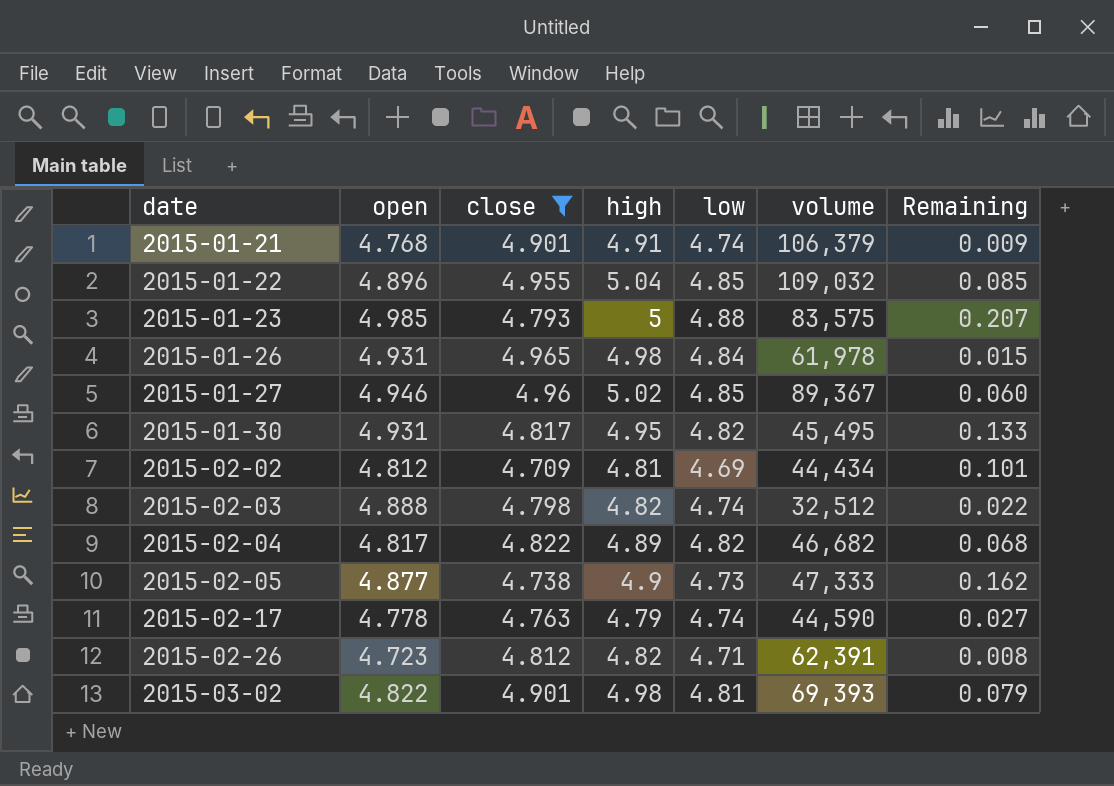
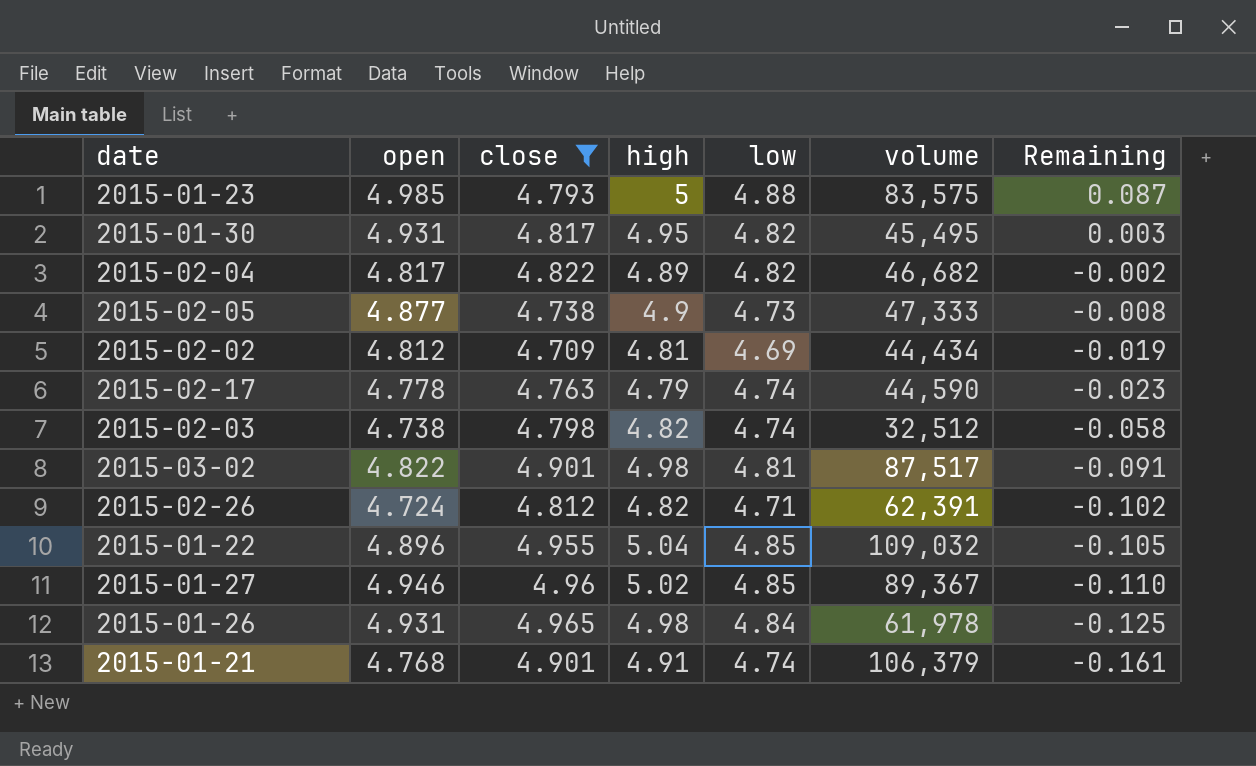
row order: date ascending -> Remaining descending
column Remaining | formula: [high] - [close] -> [low] - [close]
2015-02-03 | open: 4.888 -> 4.738
2015-03-02 | volume: 69,393 -> 87,517
2015-02-26 | open: 4.723 -> 4.724

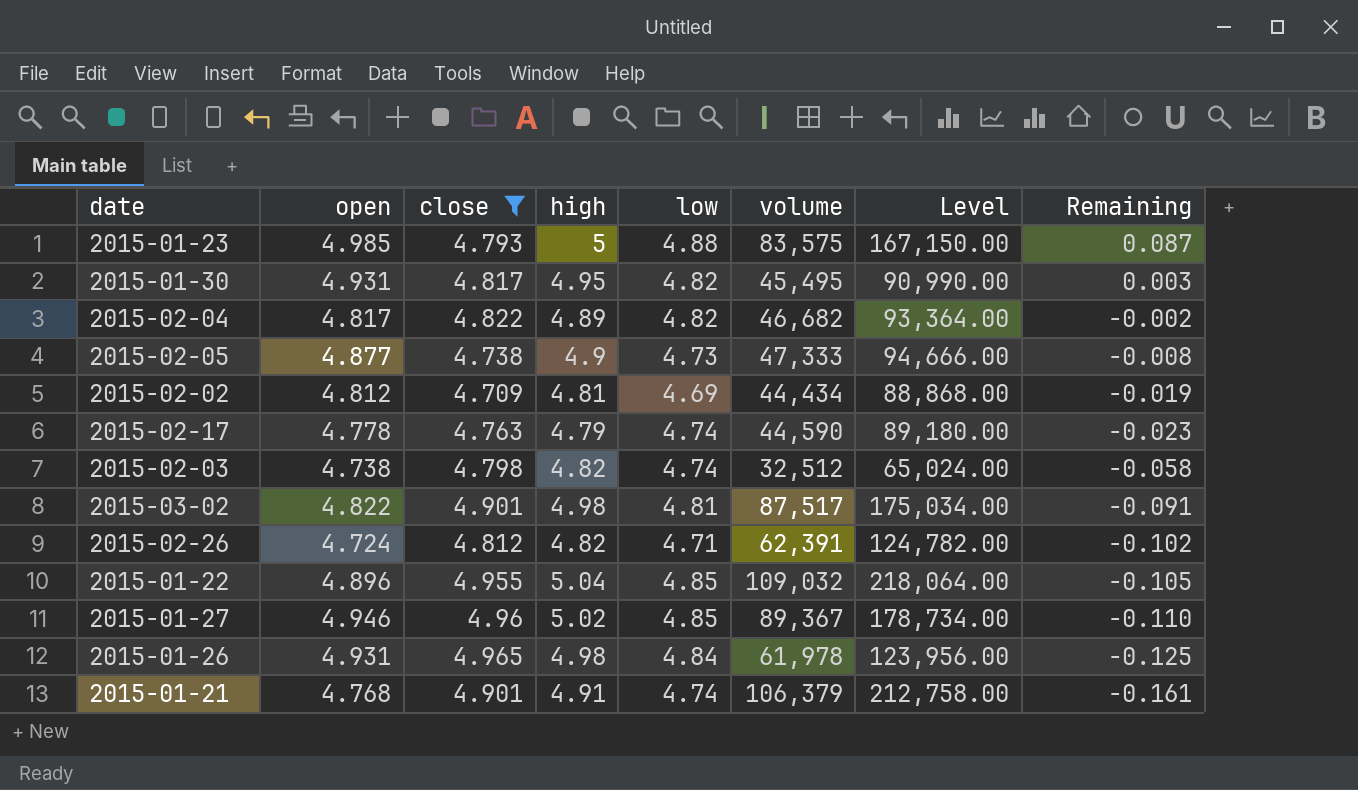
column Level | formula: none -> [volume] * 2

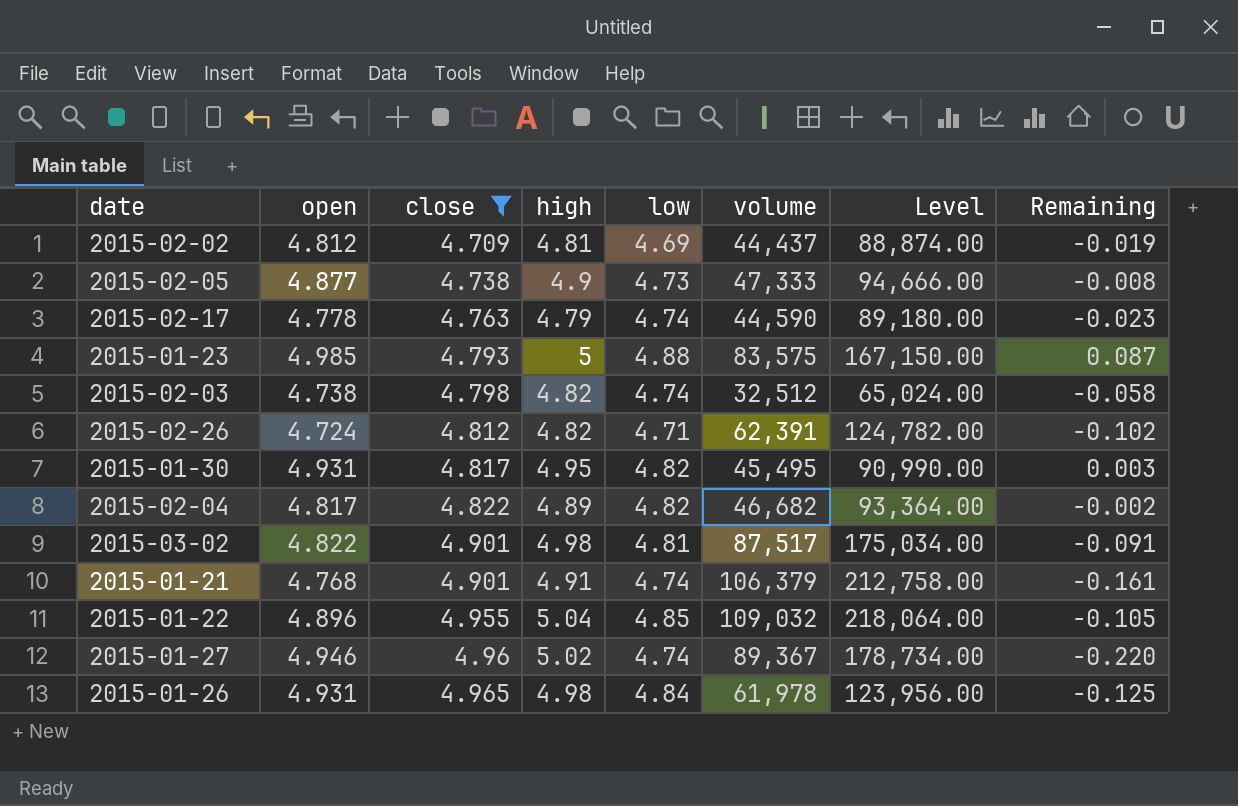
row order: Remaining descending -> close ascending
2015-02-02 | volume: 44,434 -> 44,437
2015-02-02 | Level: 88,868.00 -> 88,874.00
2015-01-27 | low: 4.85 -> 4.74
2015-01-27 | Remaining: -0.110 -> -0.220

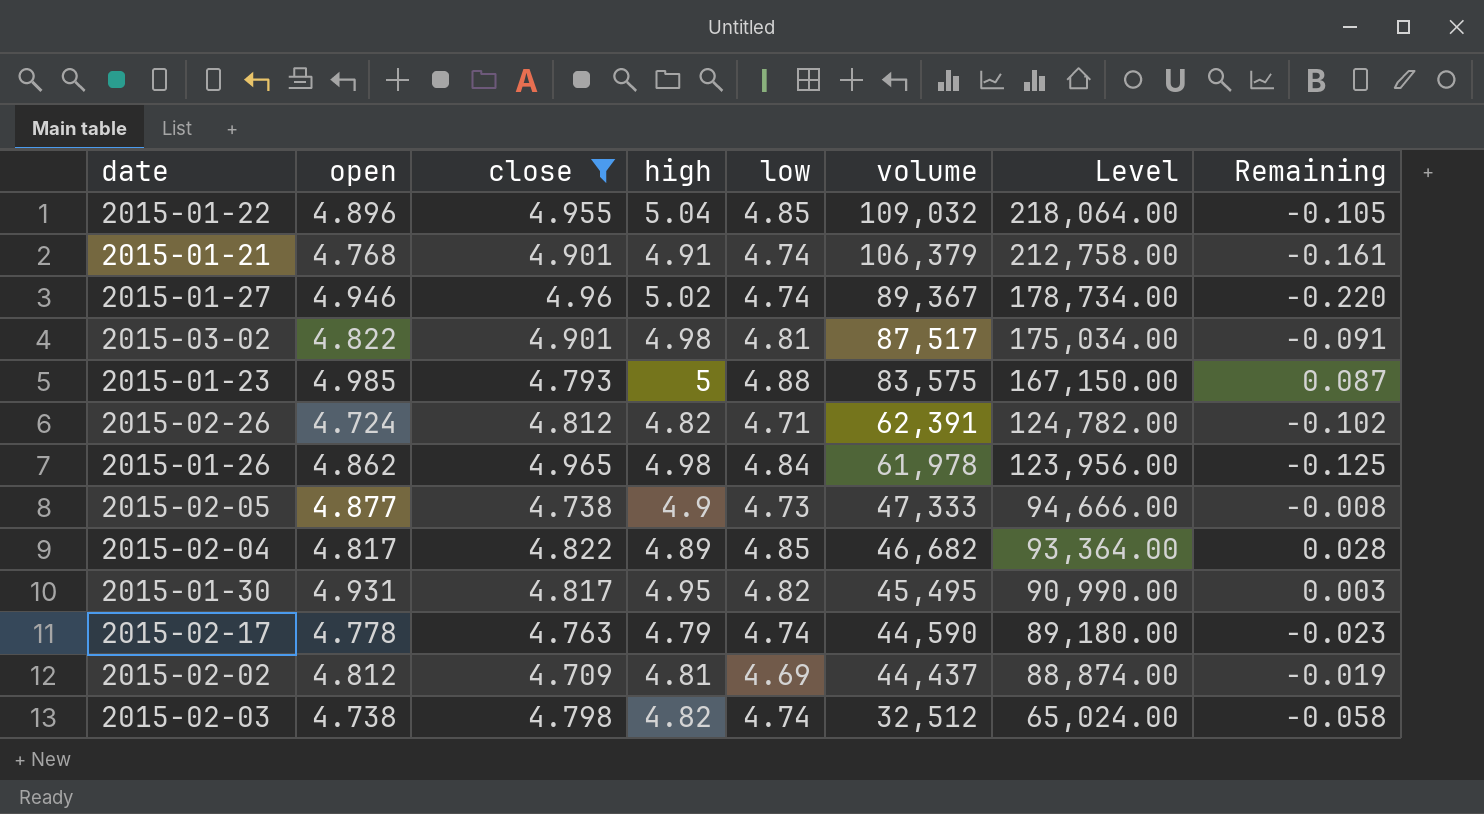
row order: close ascending -> volume descending
2015-01-26 | open: 4.931 -> 4.862
2015-02-04 | low: 4.82 -> 4.85
2015-02-04 | Remaining: -0.002 -> 0.028

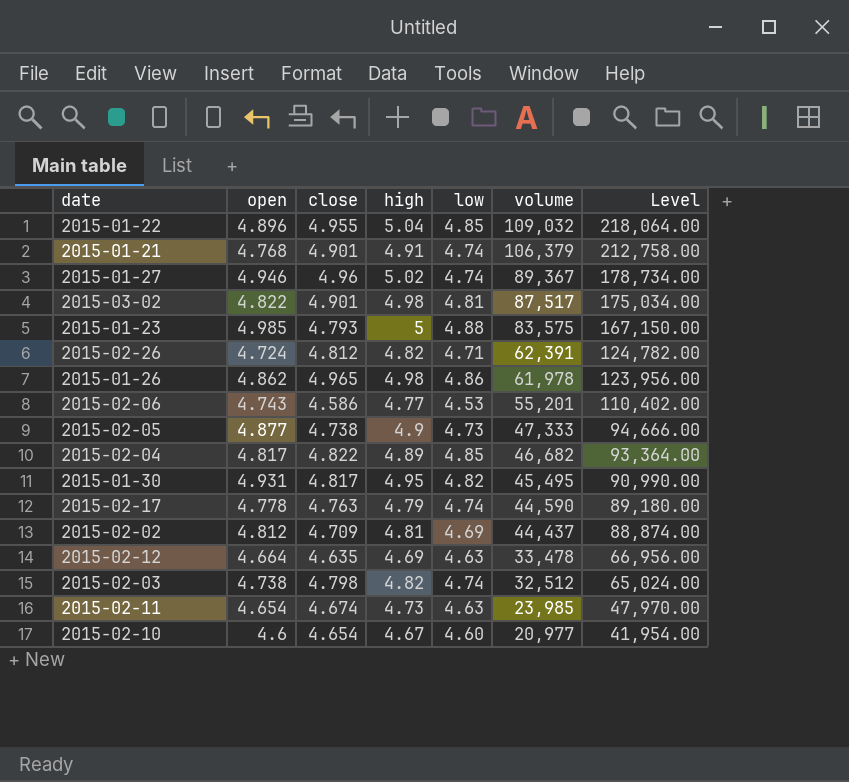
filter: close >= 4.709 -> none
column Remaining | formula: [low] - [close] -> none
2015-01-26 | low: 4.84 -> 4.86

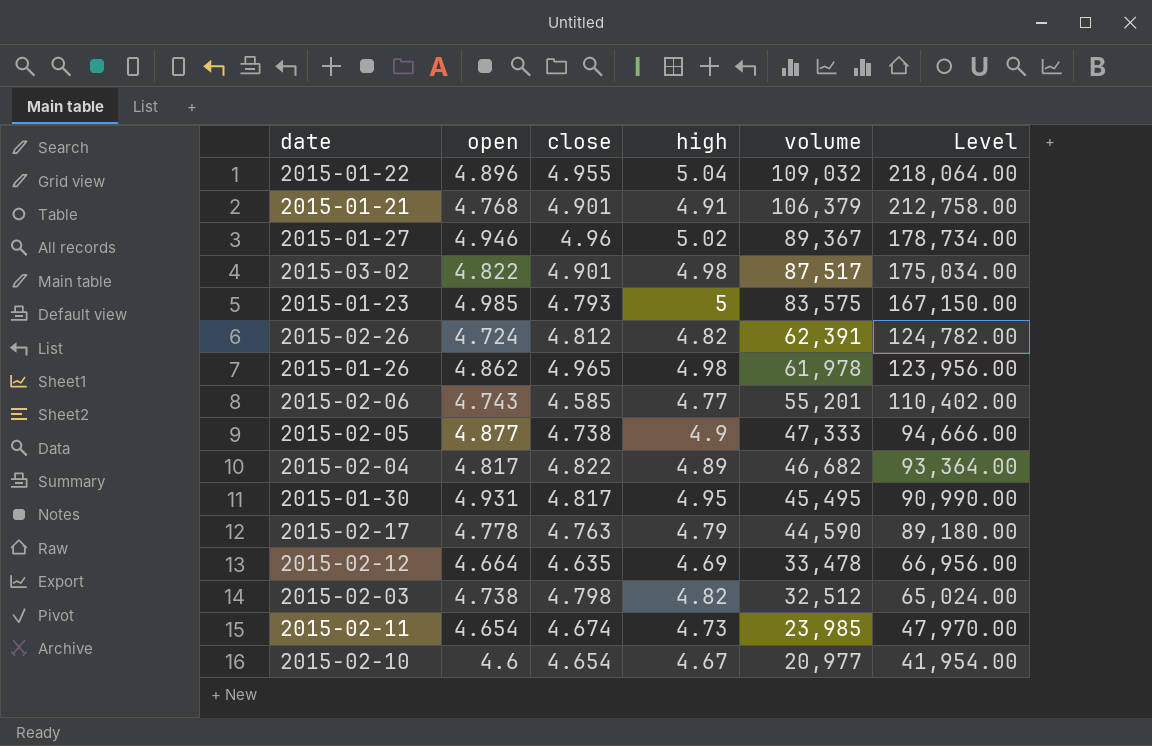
column low | position: 5 -> none
row 2015-02-02: 4.812 | 4.709 | 4.81 | 4.69 | 44,437 | 88,874.00 -> none
2015-02-06 | close: 4.586 -> 4.585

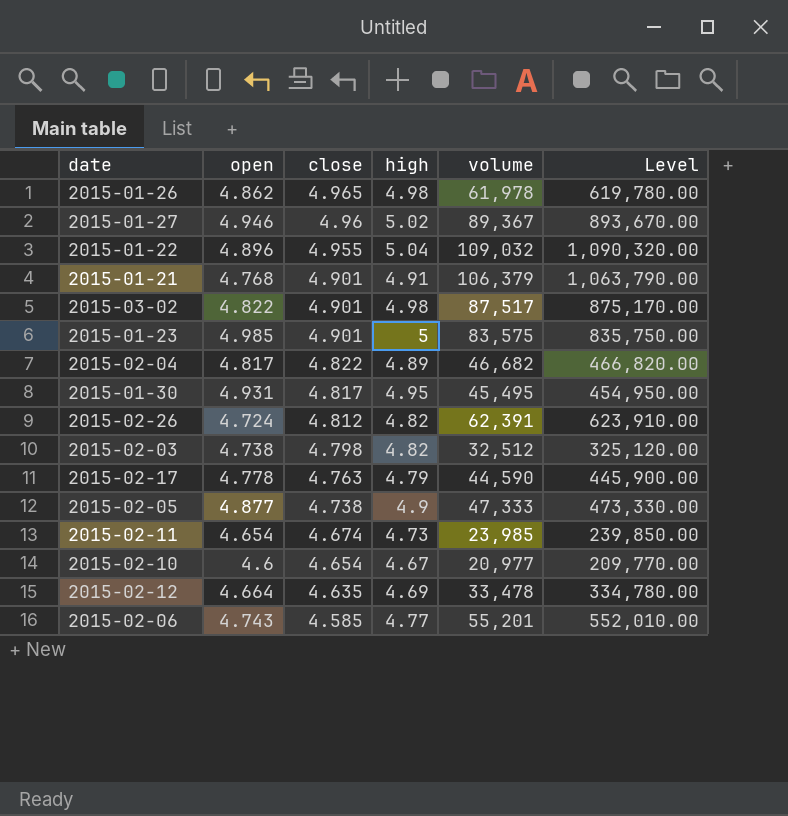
row order: volume descending -> close descending
column Level | formula: [volume] * 2 -> [volume] * 10
2015-01-23 | close: 4.793 -> 4.901

